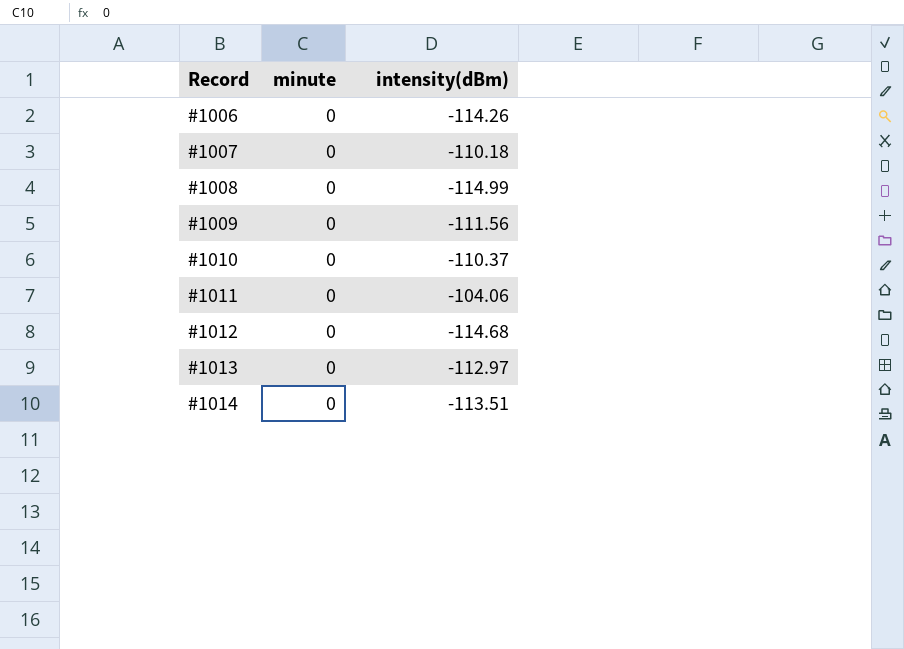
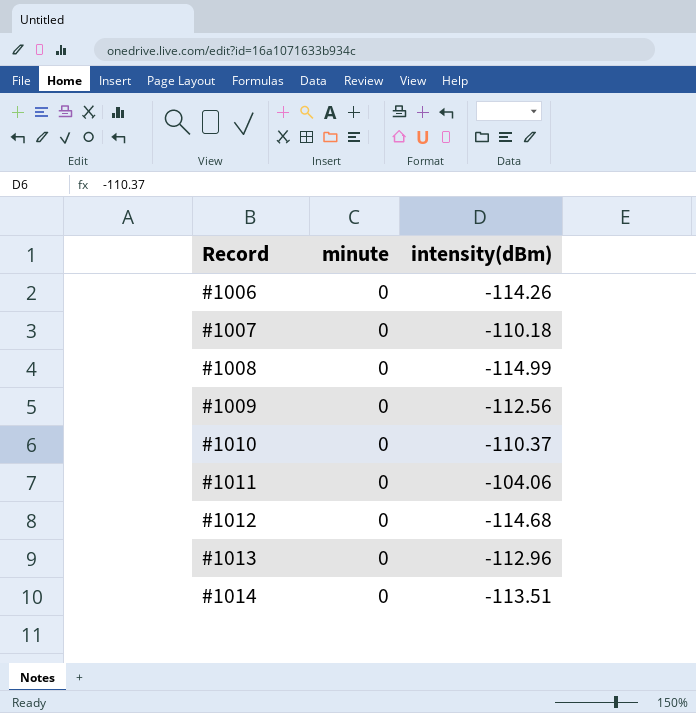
#1009 | intensity(dBm): -111.56 -> -112.56
#1013 | intensity(dBm): -112.97 -> -112.96

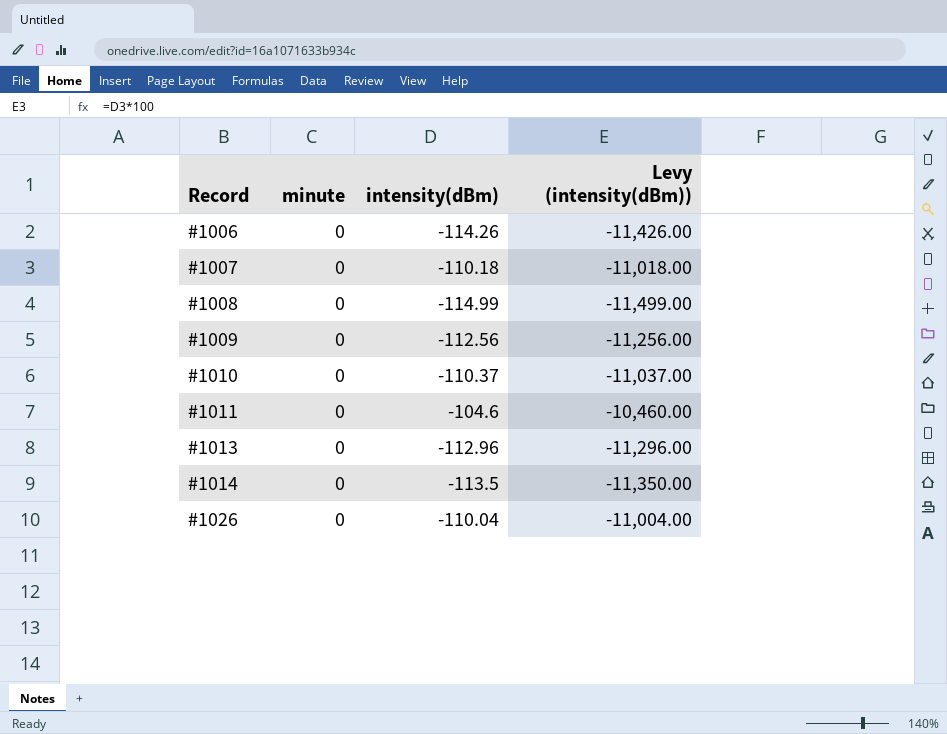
column Levy (intensity(dBm)) | formula: none -> [intensity(dBm)] * 100
row #1012: 0 | -114.68 -> none
#1011 | intensity(dBm): -104.06 -> -104.6
#1014 | intensity(dBm): -113.51 -> -113.5
row #1026: none -> 0 | -110.04 | -11,004.00

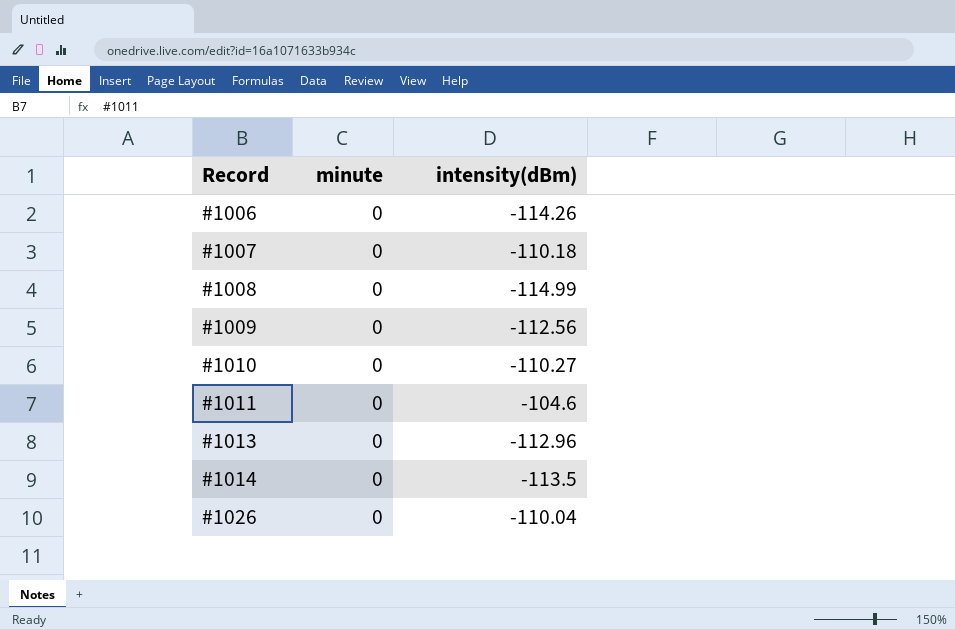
column Levy (intensity(dBm)) | formula: [intensity(dBm)] * 100 -> none
#1010 | intensity(dBm): -110.37 -> -110.27

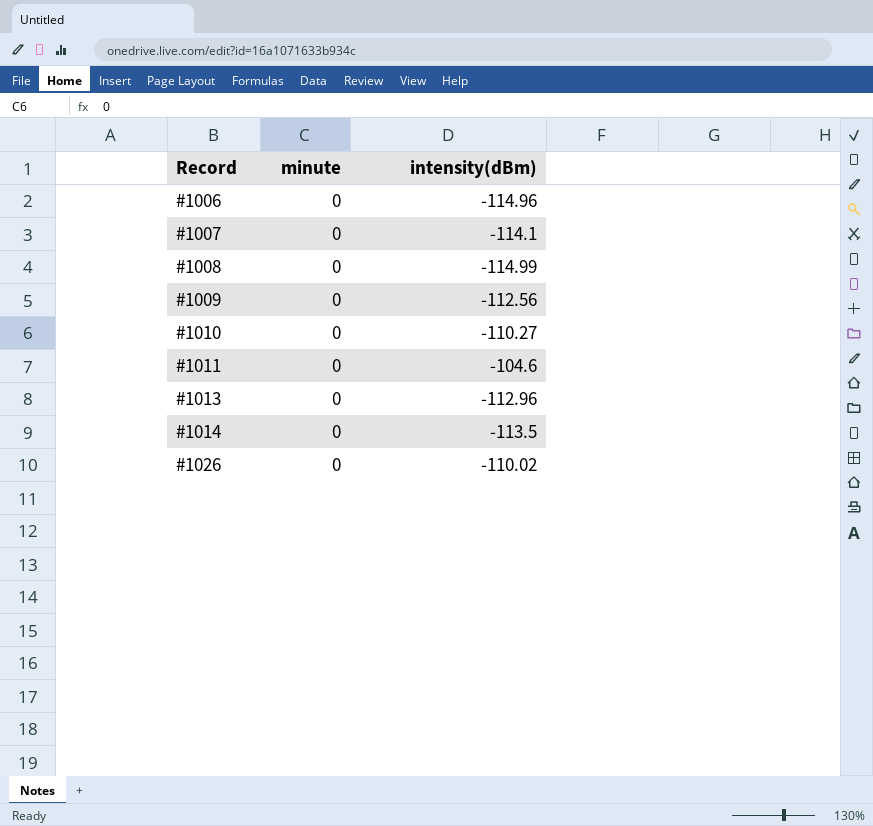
#1006 | intensity(dBm): -114.26 -> -114.96
#1007 | intensity(dBm): -110.18 -> -114.1
#1026 | intensity(dBm): -110.04 -> -110.02

